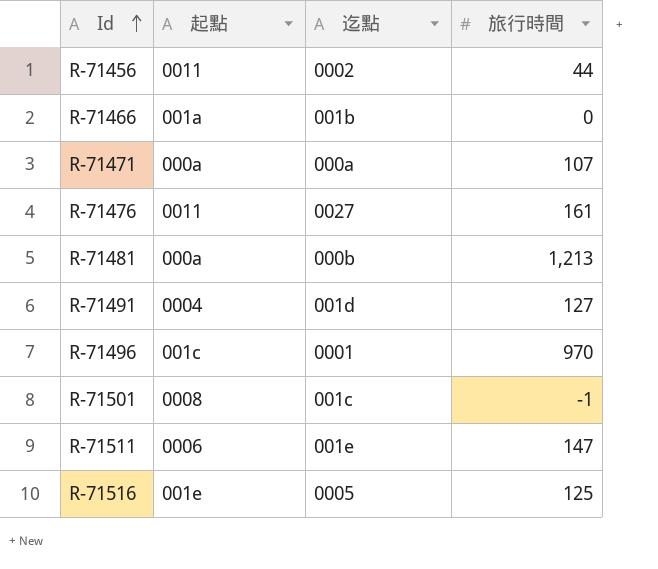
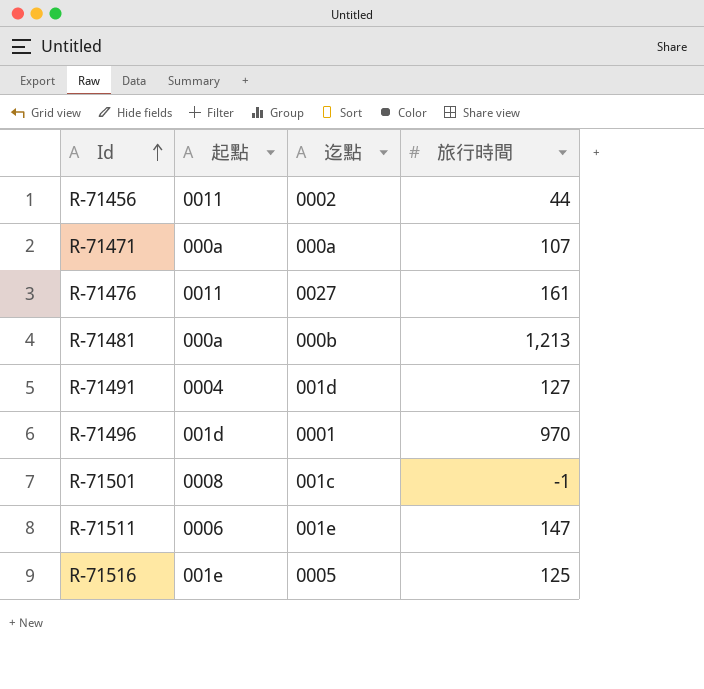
row R-71466: 001a | 001b | 0 -> none
R-71496 | 起點: 001c -> 001d

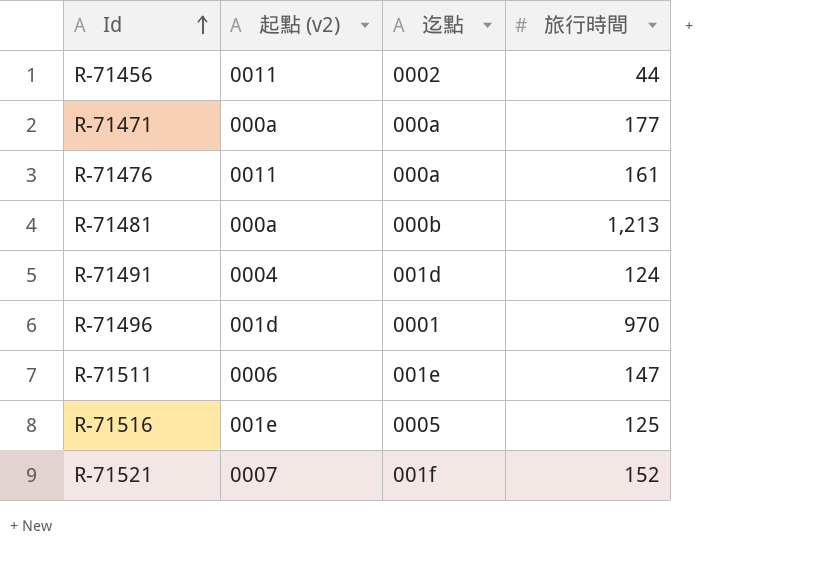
column name: 起點 -> 起點 (v2)
row R-71501: 0008 | 001c | -1 -> none
R-71471 | 旅行時間: 107 -> 177
R-71476 | 迄點: 0027 -> 000a
R-71491 | 旅行時間: 127 -> 124
row R-71521: none -> 0007 | 001f | 152

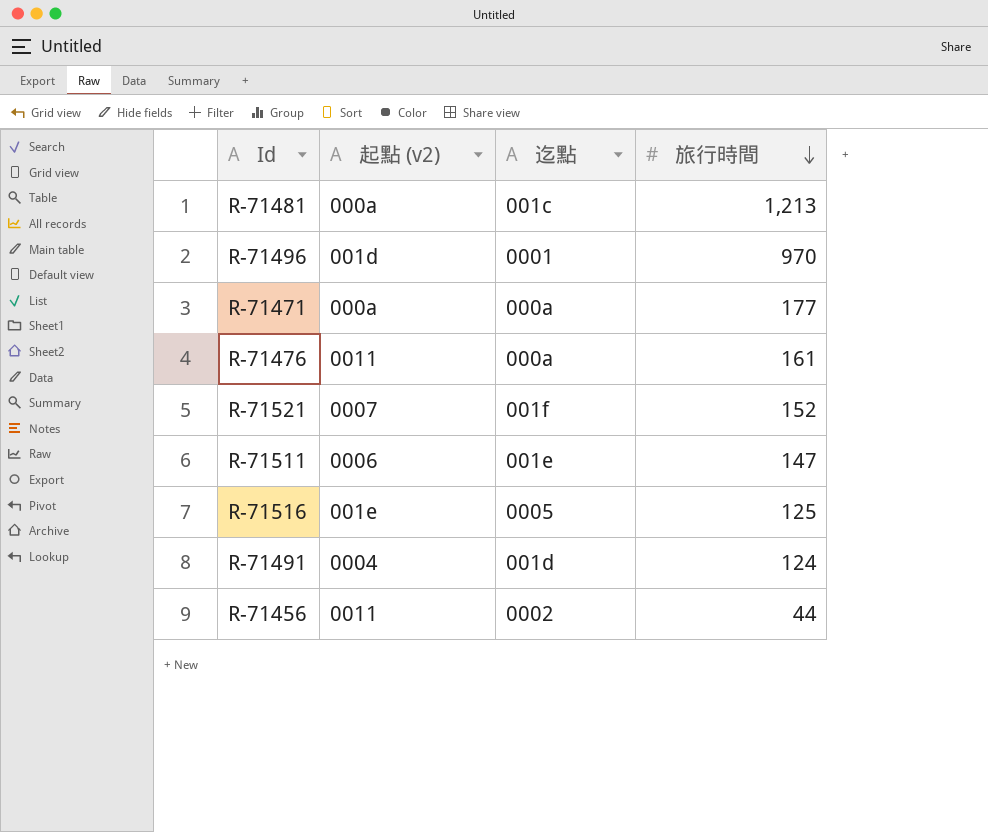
row order: Id ascending -> 旅行時間 descending
R-71481 | 迄點: 000b -> 001c

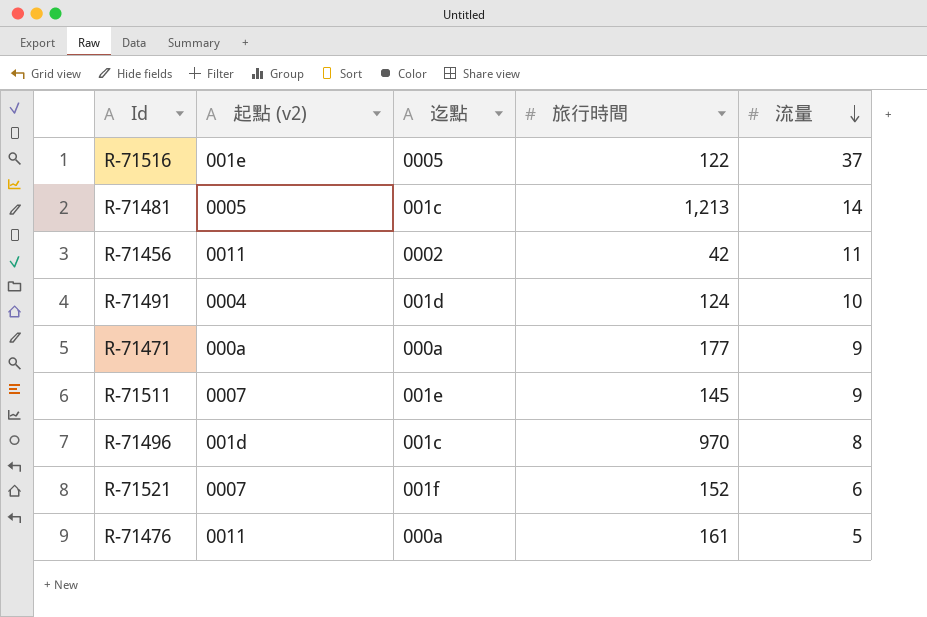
row order: 旅行時間 descending -> 流量 descending
column 流量 | position: none -> 5
R-71516 | 旅行時間: 125 -> 122
R-71481 | 起點 (v2): 000a -> 0005
R-71456 | 旅行時間: 44 -> 42
R-71511 | 起點 (v2): 0006 -> 0007
R-71511 | 旅行時間: 147 -> 145
R-71496 | 迄點: 0001 -> 001c

